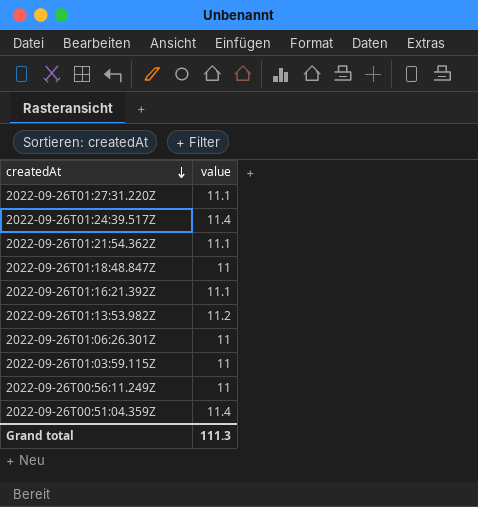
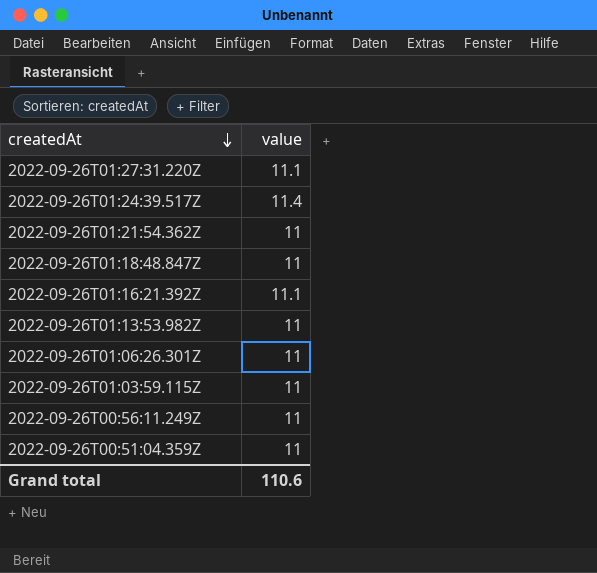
2022-09-26T01:21:54.362Z | value: 11.1 -> 11
2022-09-26T01:13:53.982Z | value: 11.2 -> 11
2022-09-26T00:51:04.359Z | value: 11.4 -> 11
Grand total | value: 111.3 -> 110.6

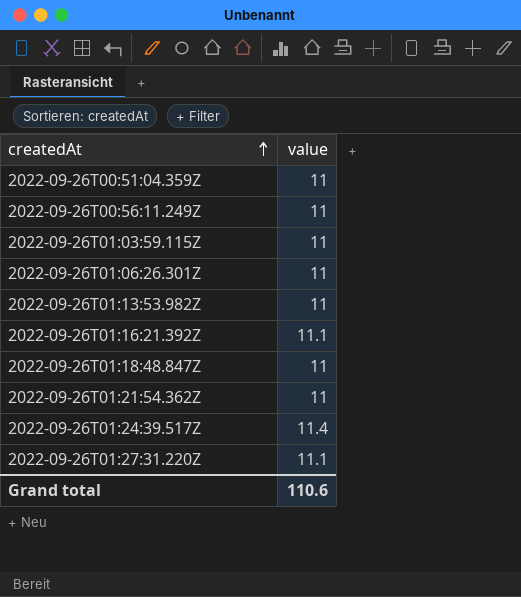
row order: createdAt descending -> createdAt ascending

